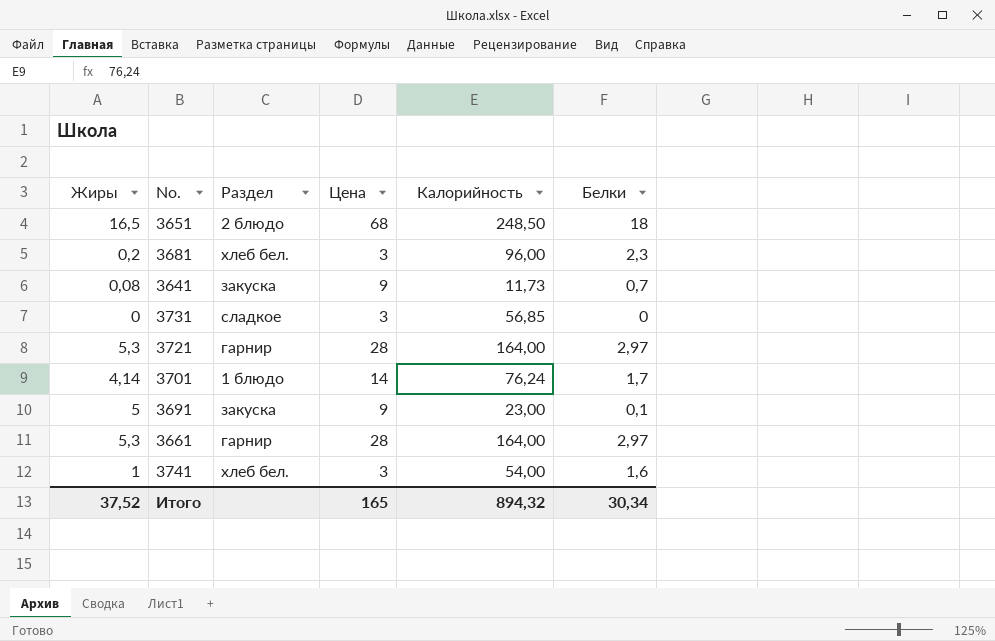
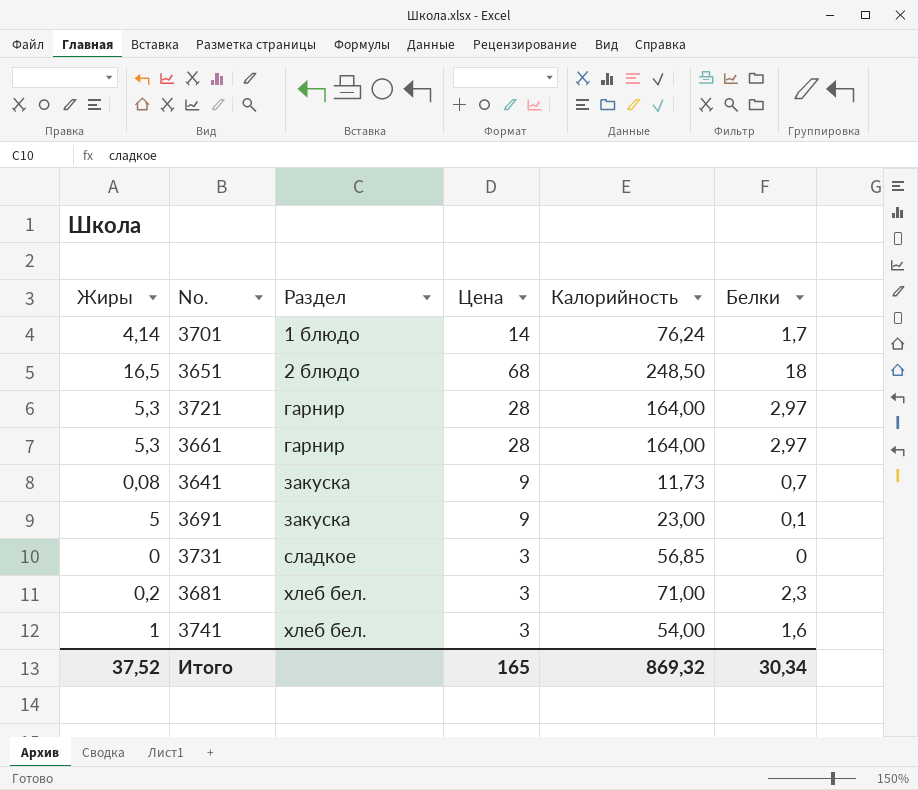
row order: none -> Раздел ascending
3681 | Калорийность: 96,00 -> 71,00
Итого | Калорийность: 894,32 -> 869,32

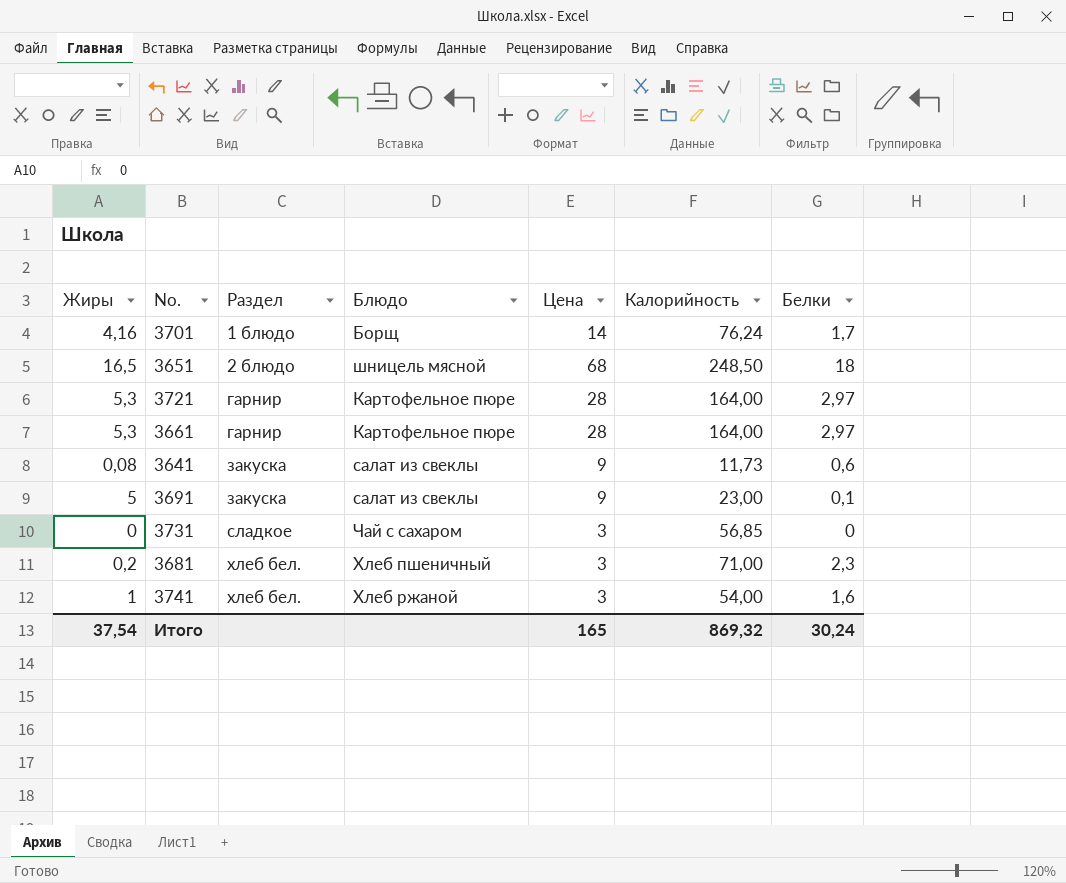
column Блюдо | position: none -> 4
3701 | Жиры: 4,14 -> 4,16
3641 | Белки: 0,7 -> 0,6
Итого | Жиры: 37,52 -> 37,54
Итого | Белки: 30,34 -> 30,24

